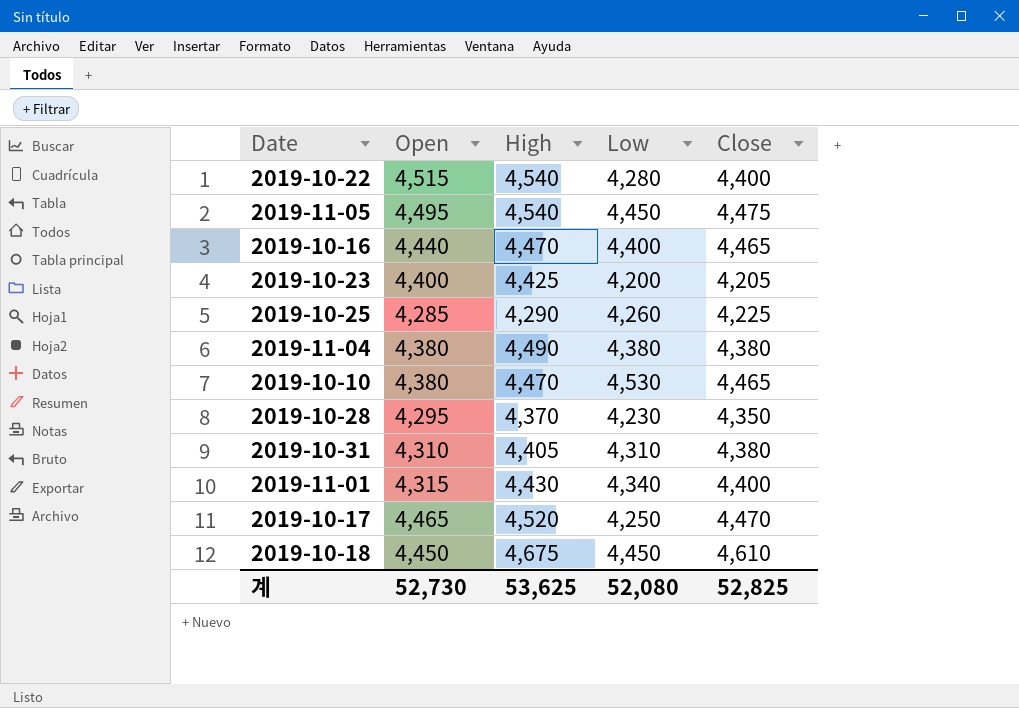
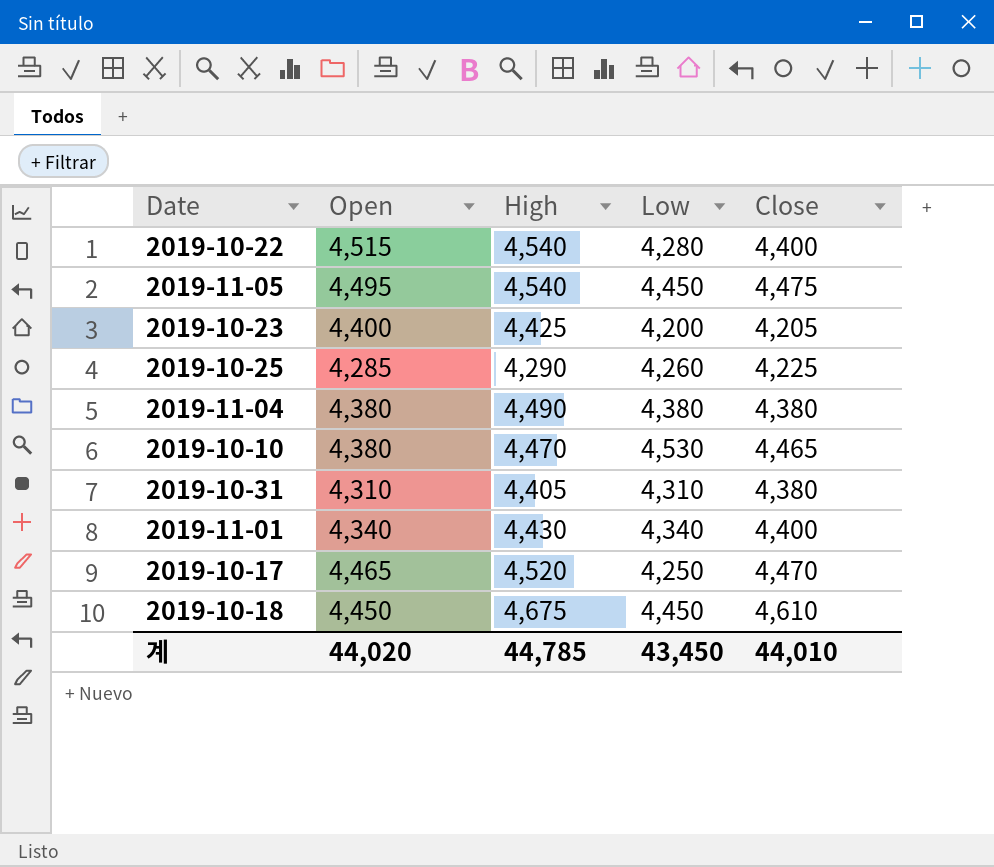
row 2019-10-16: 4,440 | 4,470 | 4,400 | 4,465 -> none
row 2019-10-28: 4,295 | 4,370 | 4,230 | 4,350 -> none
2019-11-01 | Open: 4,315 -> 4,340
계 | Open: 52,730 -> 44,020
계 | High: 53,625 -> 44,785
계 | Low: 52,080 -> 43,450
계 | Close: 52,825 -> 44,010

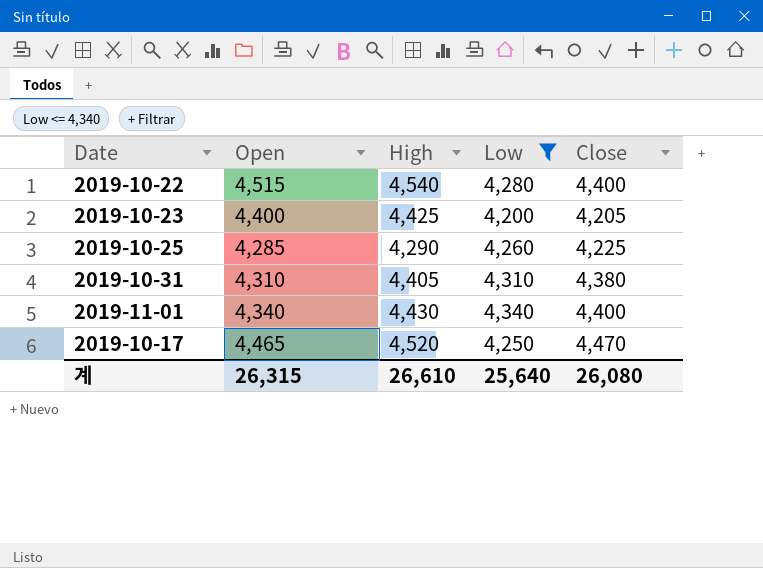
filter: none -> Low <= 4,340
계 | Open: 44,020 -> 26,315
계 | High: 44,785 -> 26,610
계 | Low: 43,450 -> 25,640
계 | Close: 44,010 -> 26,080

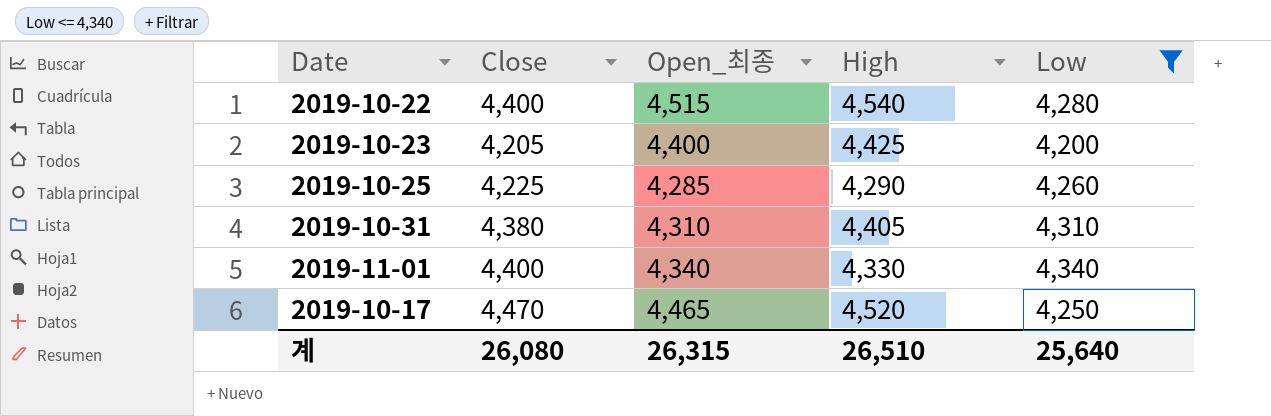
column Close | position: 5 -> 2
column name: Open -> Open_최종
2019-11-01 | High: 4,430 -> 4,330
계 | High: 26,610 -> 26,510

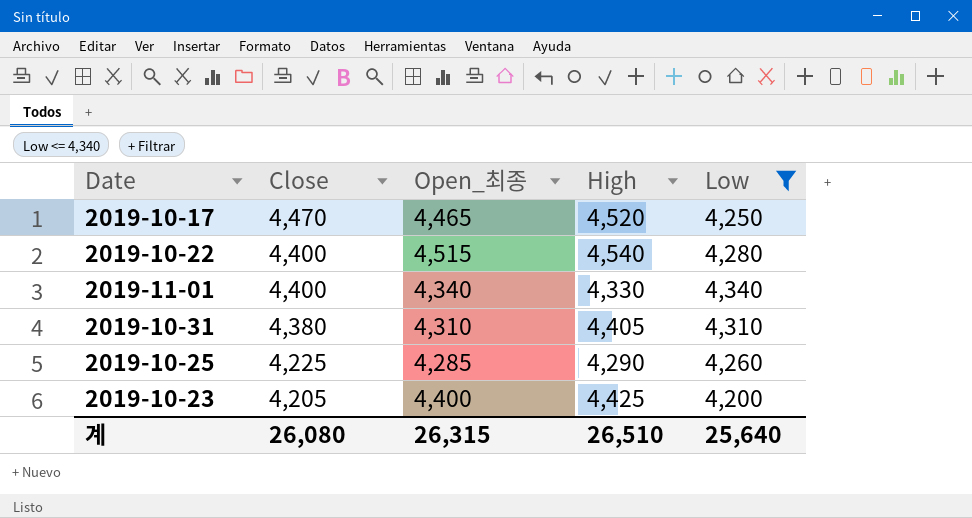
row order: none -> Close descending

